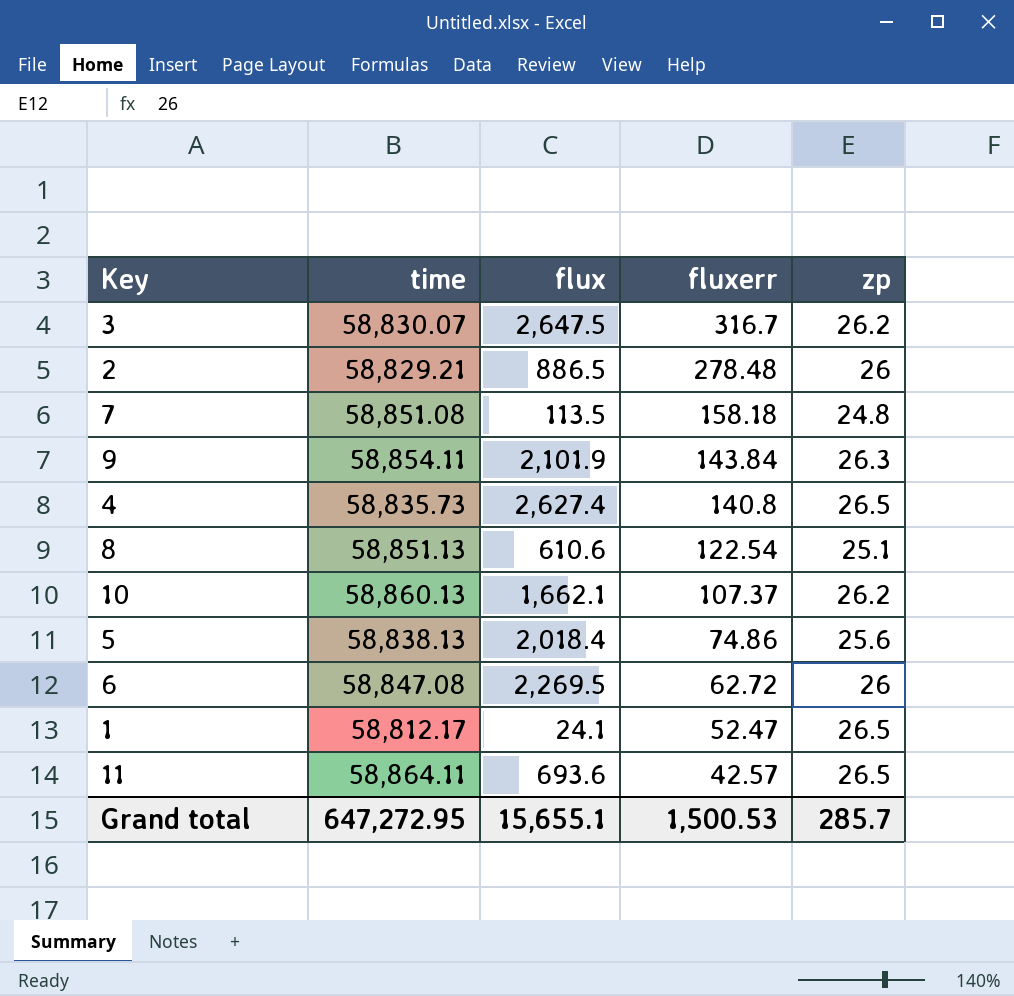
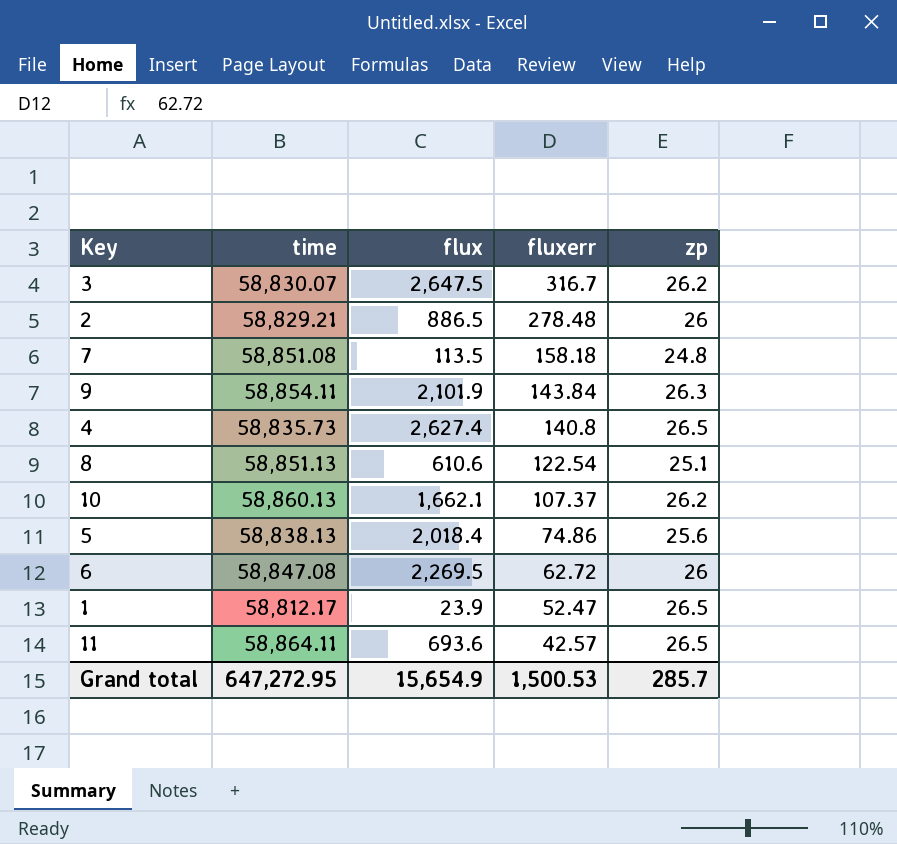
1 | flux: 24.1 -> 23.9
Grand total | flux: 15,655.1 -> 15,654.9

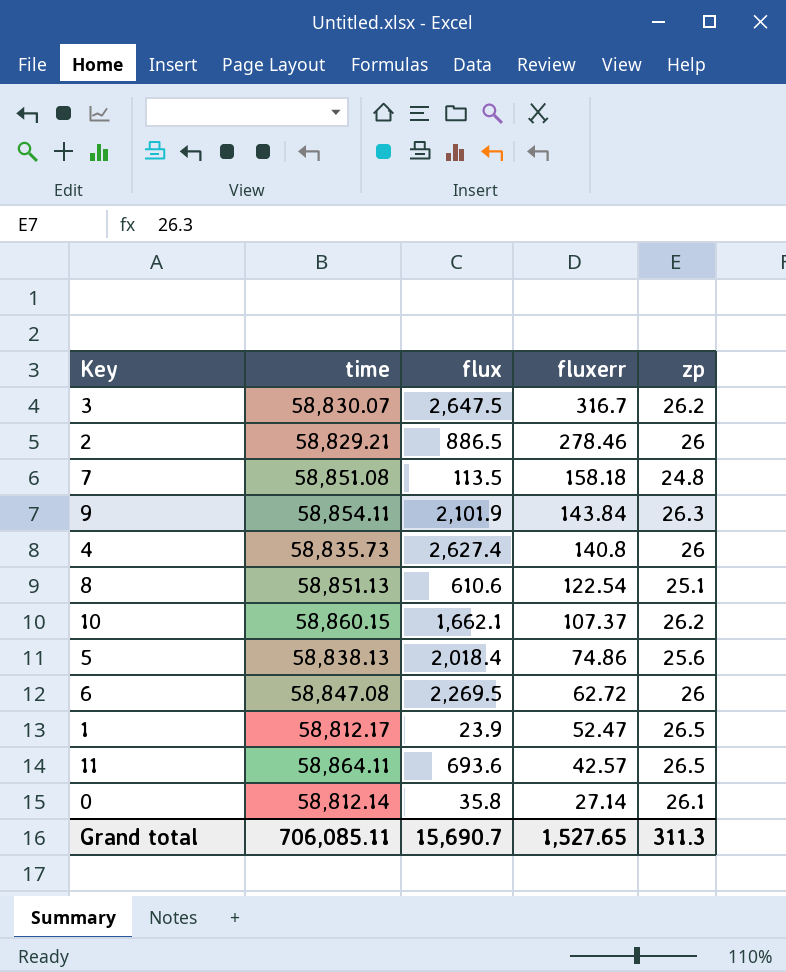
2 | fluxerr: 278.48 -> 278.46
4 | zp: 26.5 -> 26
10 | time: 58,860.13 -> 58,860.15
row 0: none -> 58,812.14 | 35.8 | 27.14 | 26.1
Grand total | time: 647,272.95 -> 706,085.11
Grand total | flux: 15,654.9 -> 15,690.7
Grand total | fluxerr: 1,500.53 -> 1,527.65
Grand total | zp: 285.7 -> 311.3

